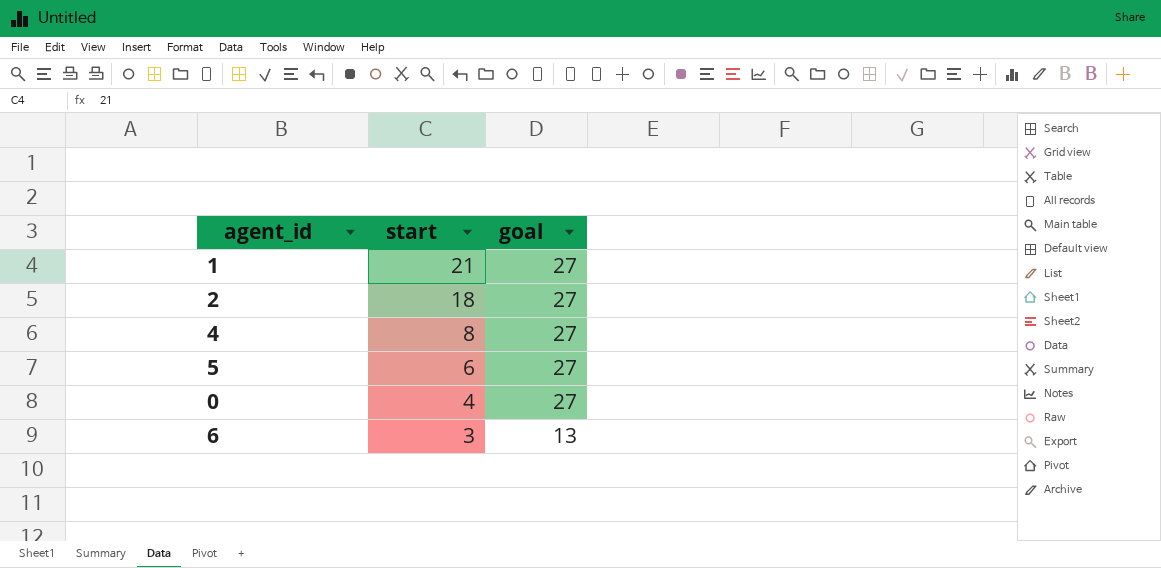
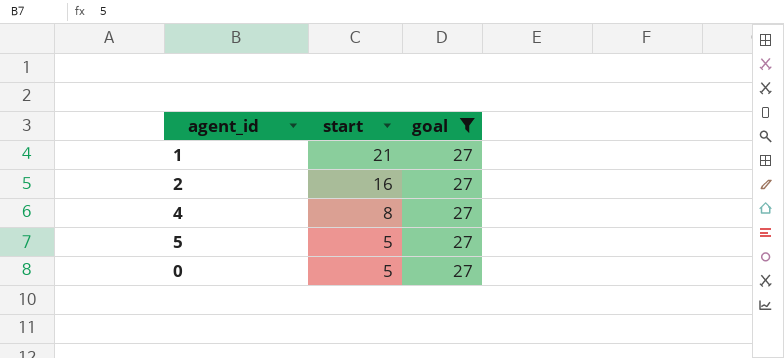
filter: none -> goal = 27
2 | start: 18 -> 16
5 | start: 6 -> 5
0 | start: 4 -> 5

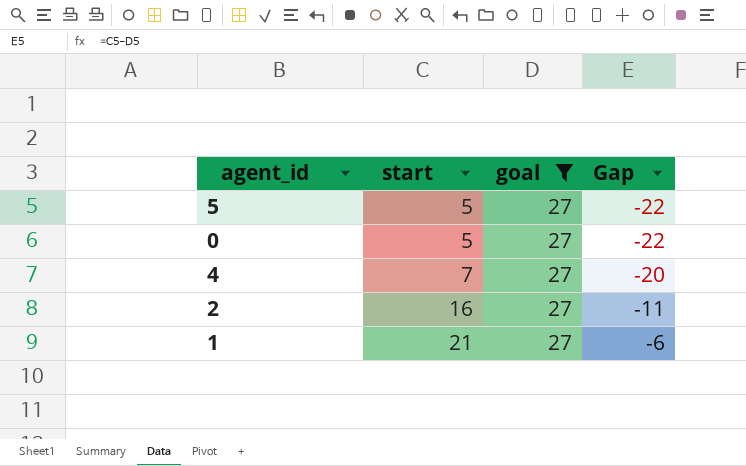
row order: start descending -> start ascending
column Gap | formula: none -> [start] - [goal]
4 | start: 8 -> 7

